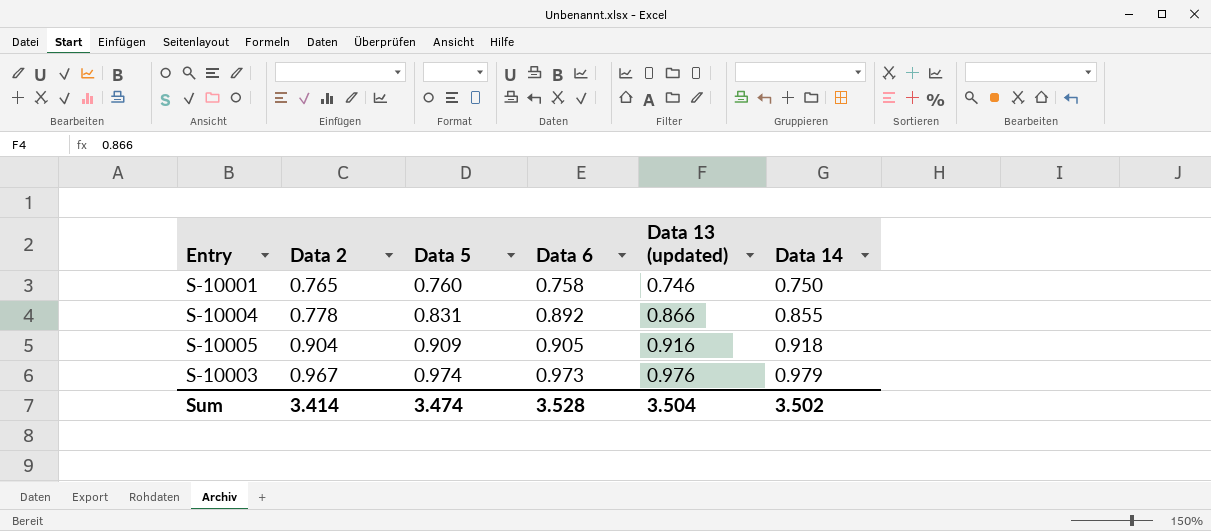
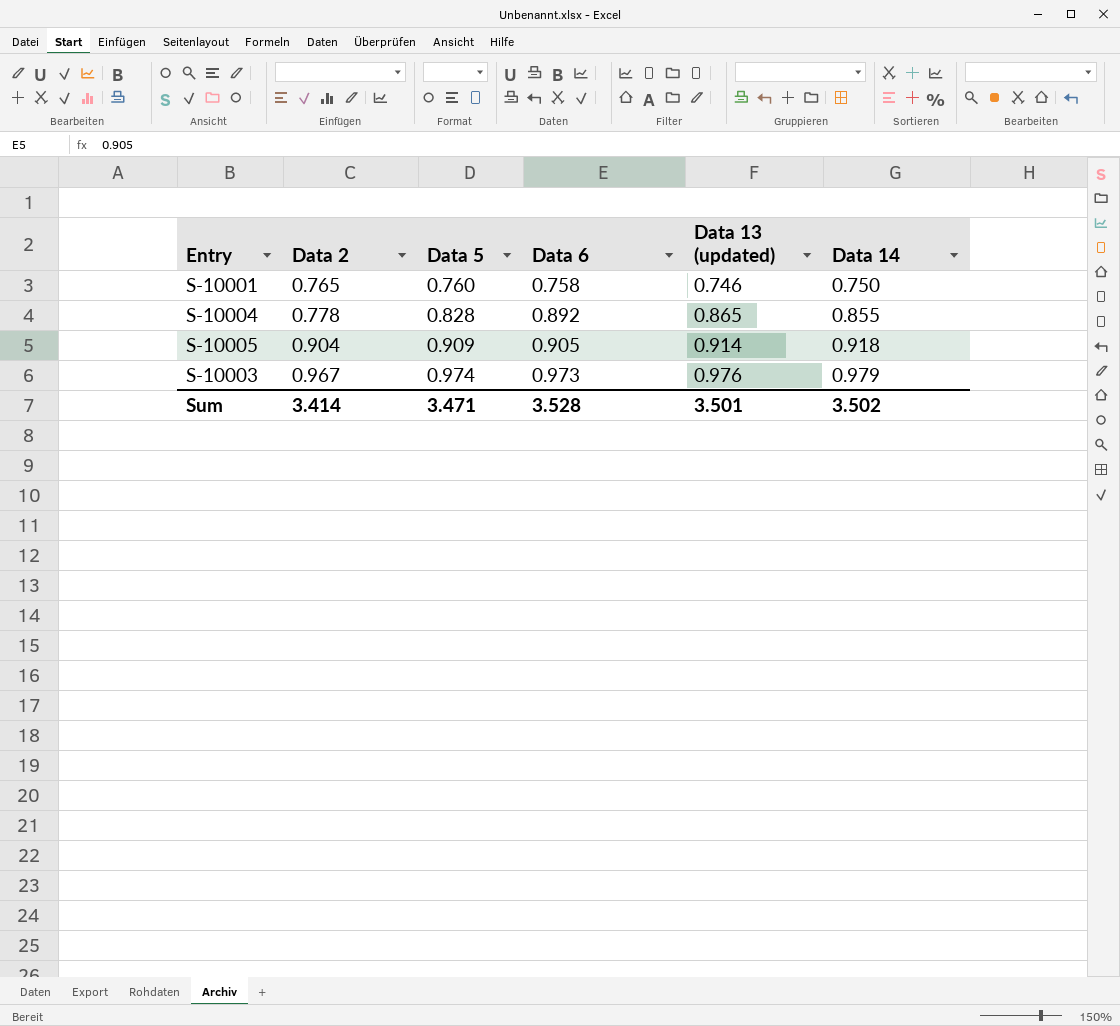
S-10004 | Data 5: 0.831 -> 0.828
S-10004 | Data 13 (updated): 0.866 -> 0.865
S-10005 | Data 13 (updated): 0.916 -> 0.914
Sum | Data 5: 3.474 -> 3.471
Sum | Data 13 (updated): 3.504 -> 3.501

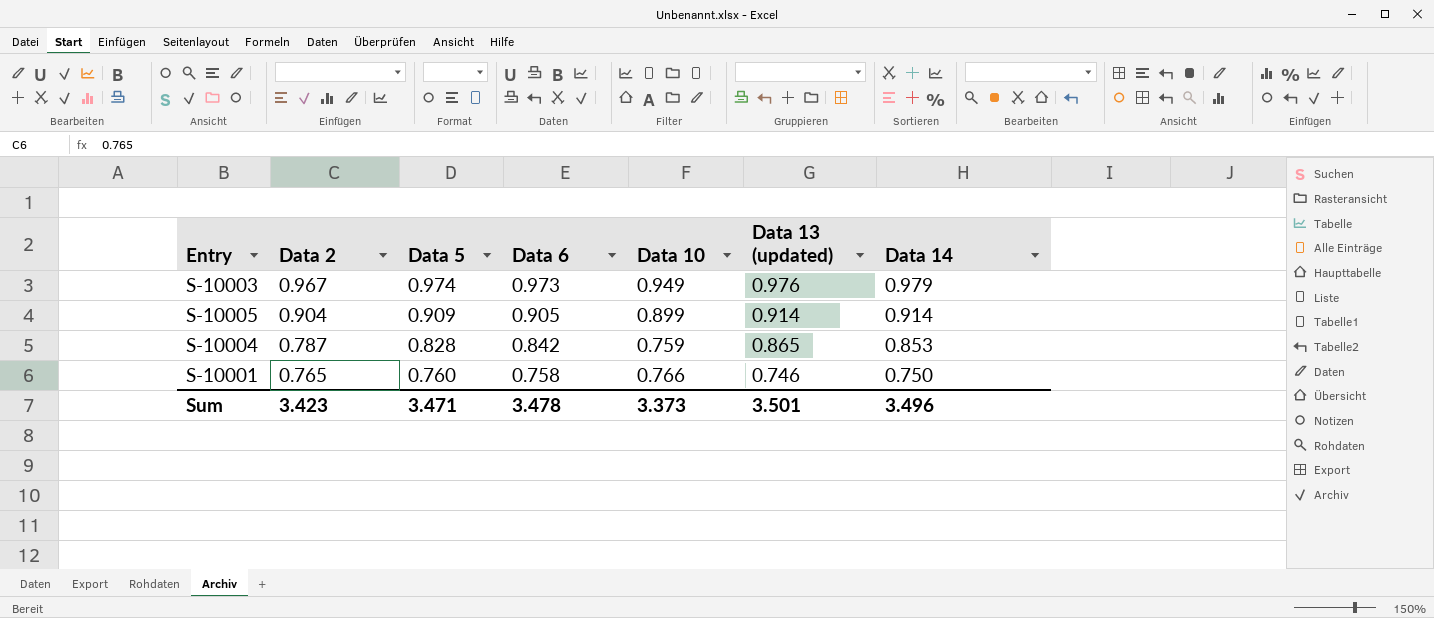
row order: Data 2 ascending -> Data 2 descending
column Data 10 | position: none -> 5
S-10005 | Data 14: 0.918 -> 0.914
S-10004 | Data 2: 0.778 -> 0.787
S-10004 | Data 6: 0.892 -> 0.842
S-10004 | Data 14: 0.855 -> 0.853
Sum | Data 2: 3.414 -> 3.423
Sum | Data 6: 3.528 -> 3.478
Sum | Data 14: 3.502 -> 3.496

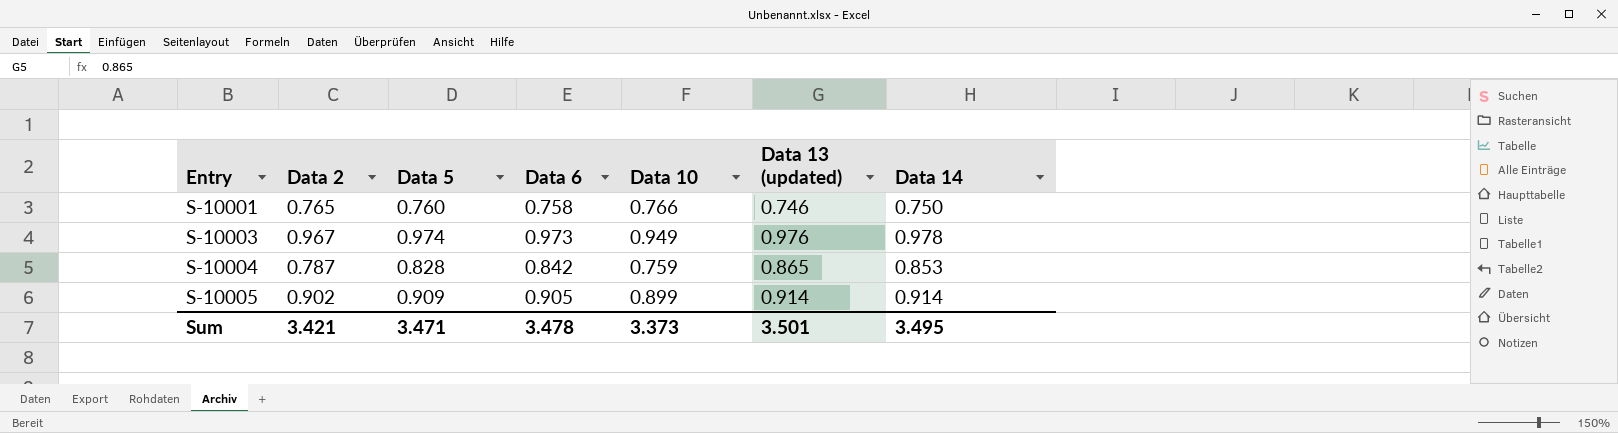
row order: Data 2 descending -> Entry ascending
S-10003 | Data 14: 0.979 -> 0.978
S-10005 | Data 2: 0.904 -> 0.902
Sum | Data 2: 3.423 -> 3.421
Sum | Data 14: 3.496 -> 3.495

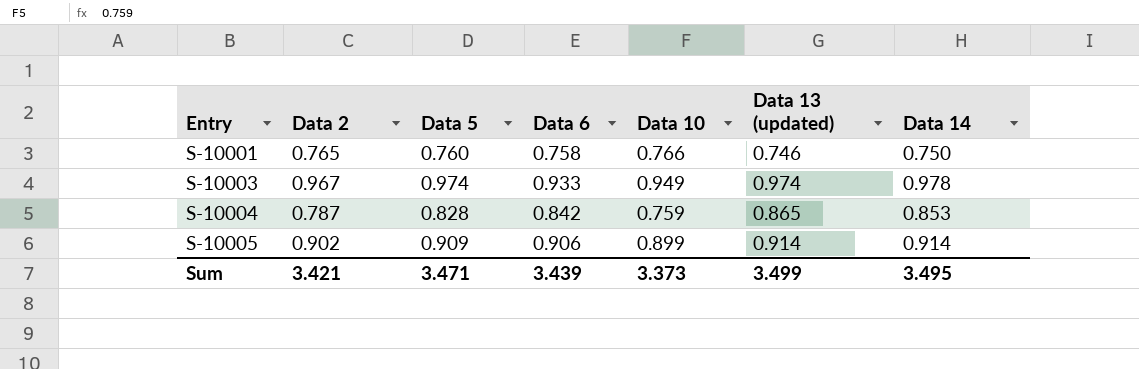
S-10003 | Data 6: 0.973 -> 0.933
S-10003 | Data 13 (updated): 0.976 -> 0.974
S-10005 | Data 6: 0.905 -> 0.906
Sum | Data 6: 3.478 -> 3.439
Sum | Data 13 (updated): 3.501 -> 3.499

